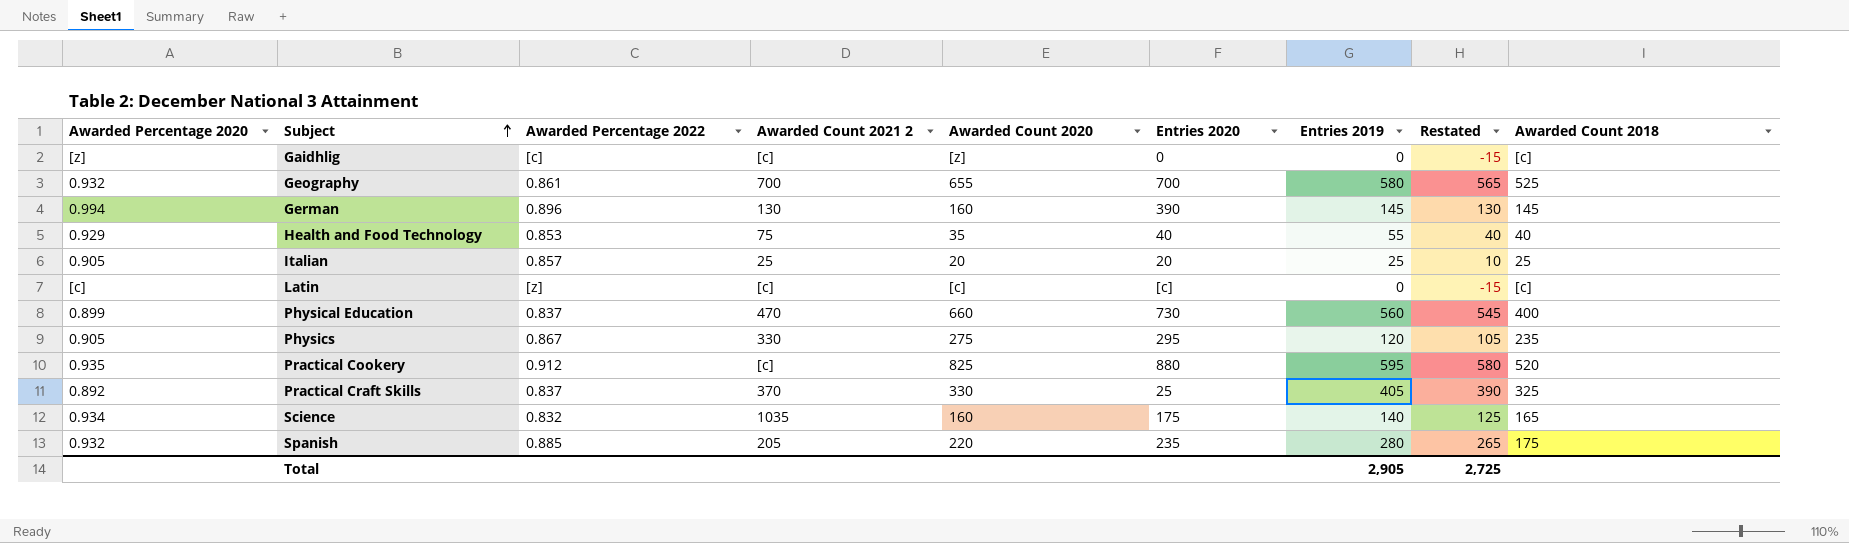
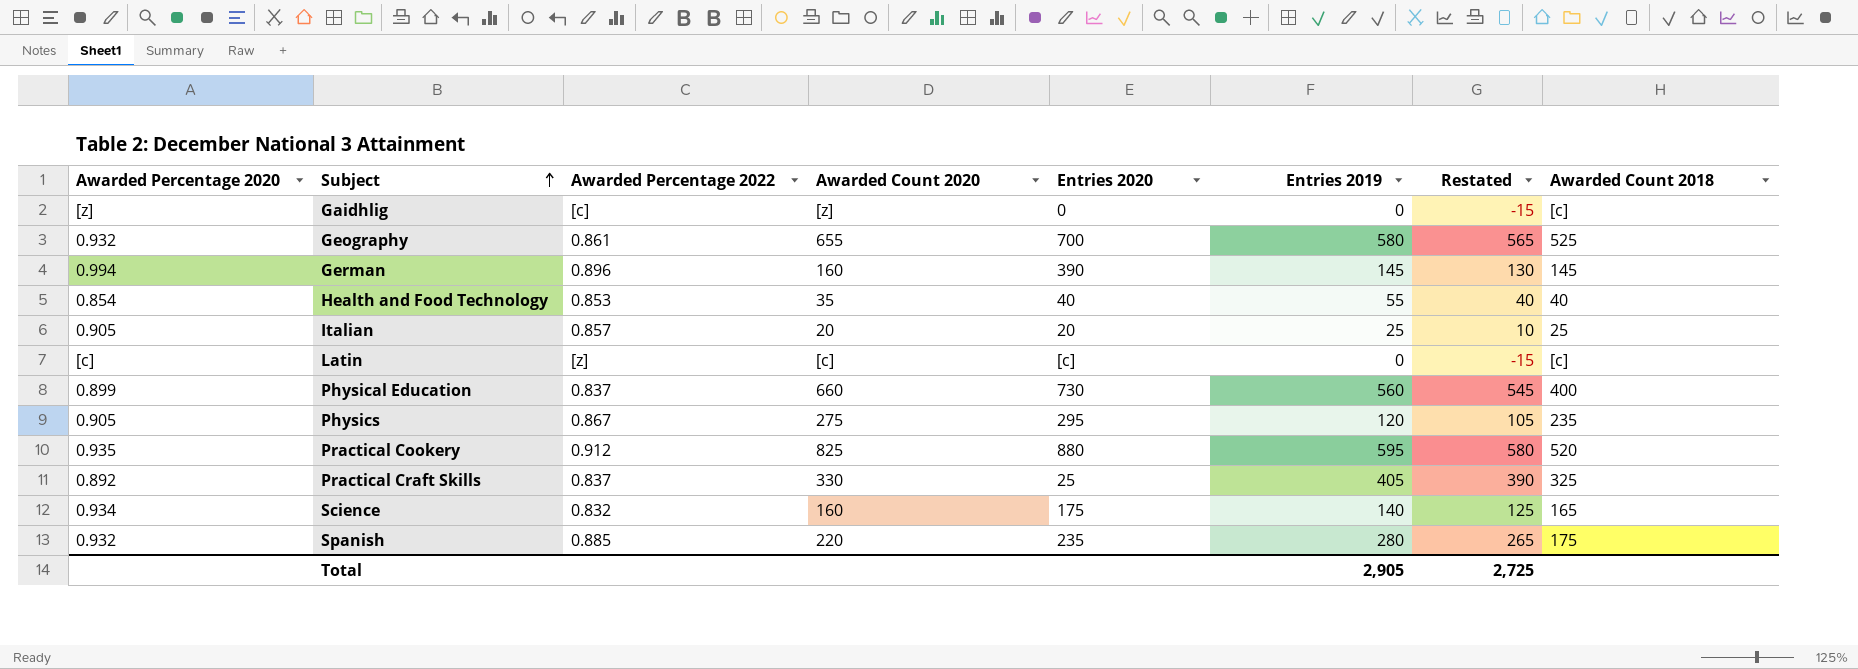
column Awarded Count 2021 2 | position: 4 -> none
Health and Food Technology | Awarded Percentage 2020: 0.929 -> 0.854

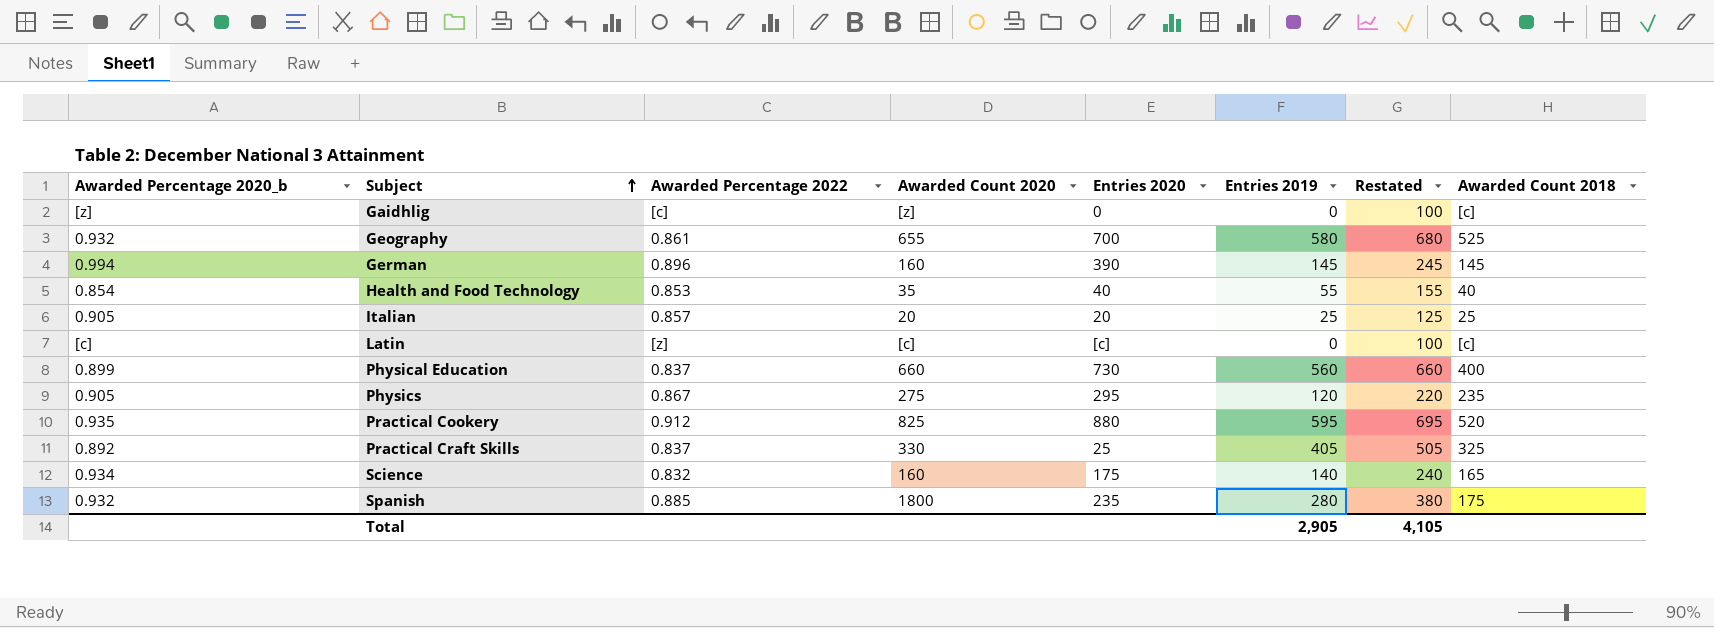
column name: Awarded Percentage 2020 -> Awarded Percentage 2020_b
column Restated | formula: [Entries 2019] - 15 -> [Entries 2019] + 100
Spanish | Awarded Count 2020: 220 -> 1800
Total | Restated: 2,725 -> 4,105

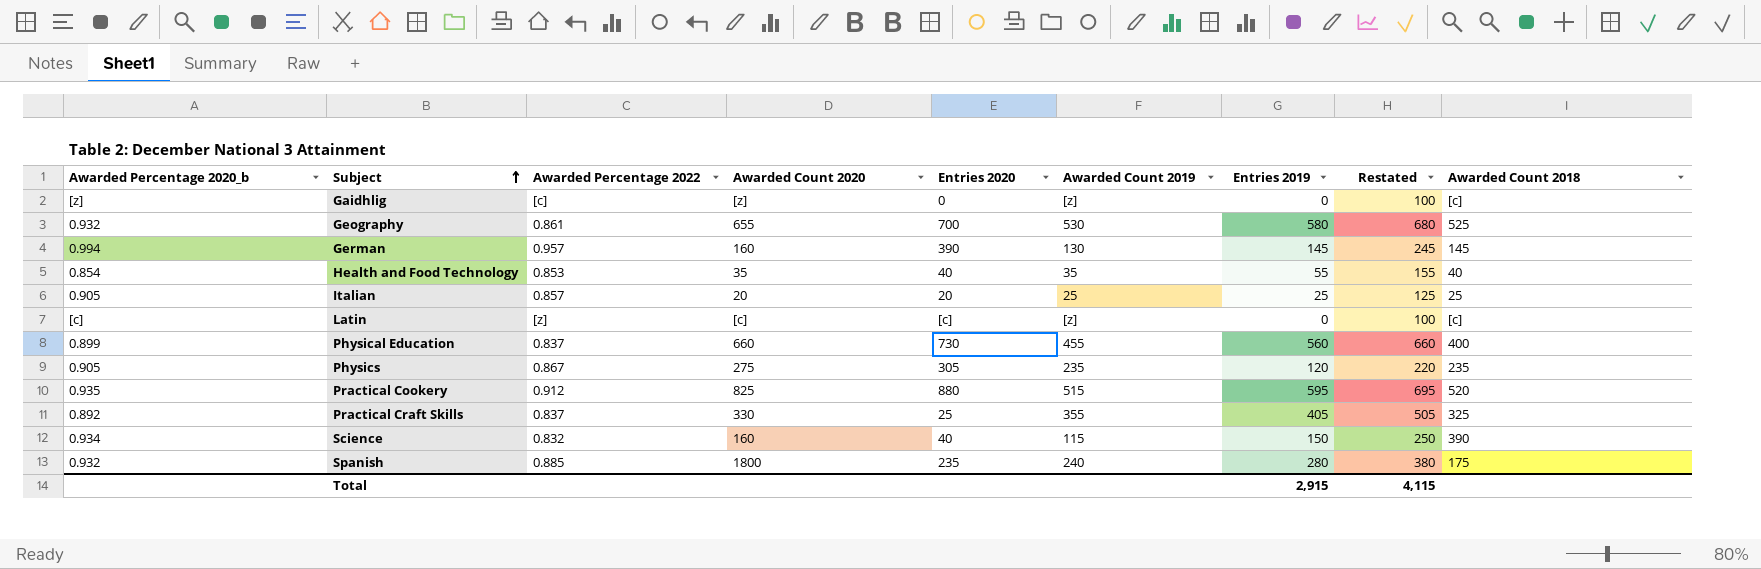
column Awarded Count 2019 | position: none -> 6
German | Awarded Percentage 2022: 0.896 -> 0.957
Physics | Entries 2020: 295 -> 305
Science | Entries 2020: 175 -> 40
Science | Entries 2019: 140 -> 150
Science | Restated: 240 -> 250
Science | Awarded Count 2018: 165 -> 390
Total | Entries 2019: 2,905 -> 2,915
Total | Restated: 4,105 -> 4,115

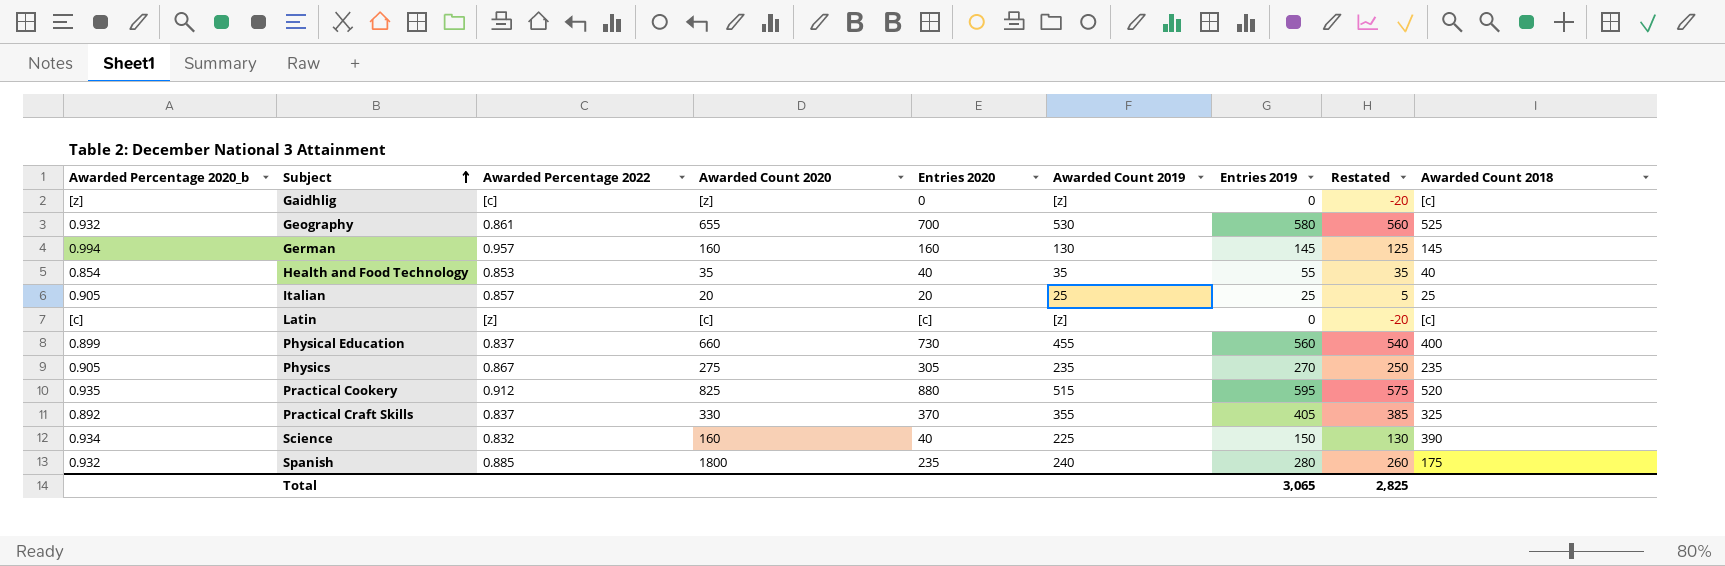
column Restated | formula: [Entries 2019] + 100 -> [Entries 2019] - 20
German | Entries 2020: 390 -> 160
Physics | Entries 2019: 120 -> 270
Practical Craft Skills | Entries 2020: 25 -> 370
Science | Awarded Count 2019: 115 -> 225
Total | Entries 2019: 2,915 -> 3,065
Total | Restated: 4,115 -> 2,825

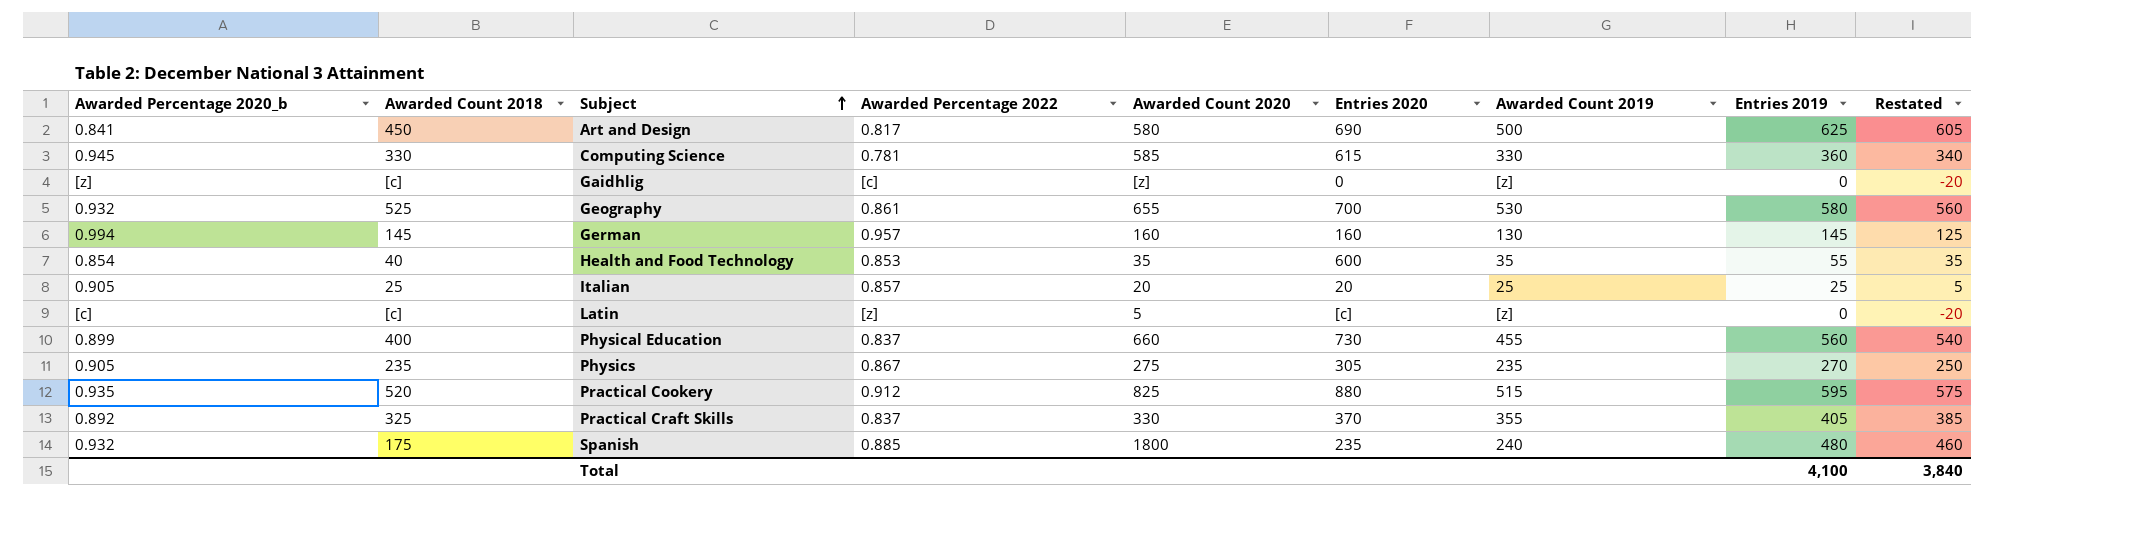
column Awarded Count 2018 | position: 9 -> 2
row Science: 0.934 | 0.832 | 160 | 40 | 225 | 150 | 130 | 390 -> none
row Art and Design: none -> 0.841 | 450 | 0.817 | 580 | 690 | 500 | 625 | 605
row Computing Science: none -> 0.945 | 330 | 0.781 | 585 | 615 | 330 | 360 | 340
Health and Food Technology | Entries 2020: 40 -> 600
Latin | Awarded Count 2020: [c] -> 5
Spanish | Entries 2019: 280 -> 480
Spanish | Restated: 260 -> 460
Total | Entries 2019: 3,065 -> 4,100
Total | Restated: 2,825 -> 3,840

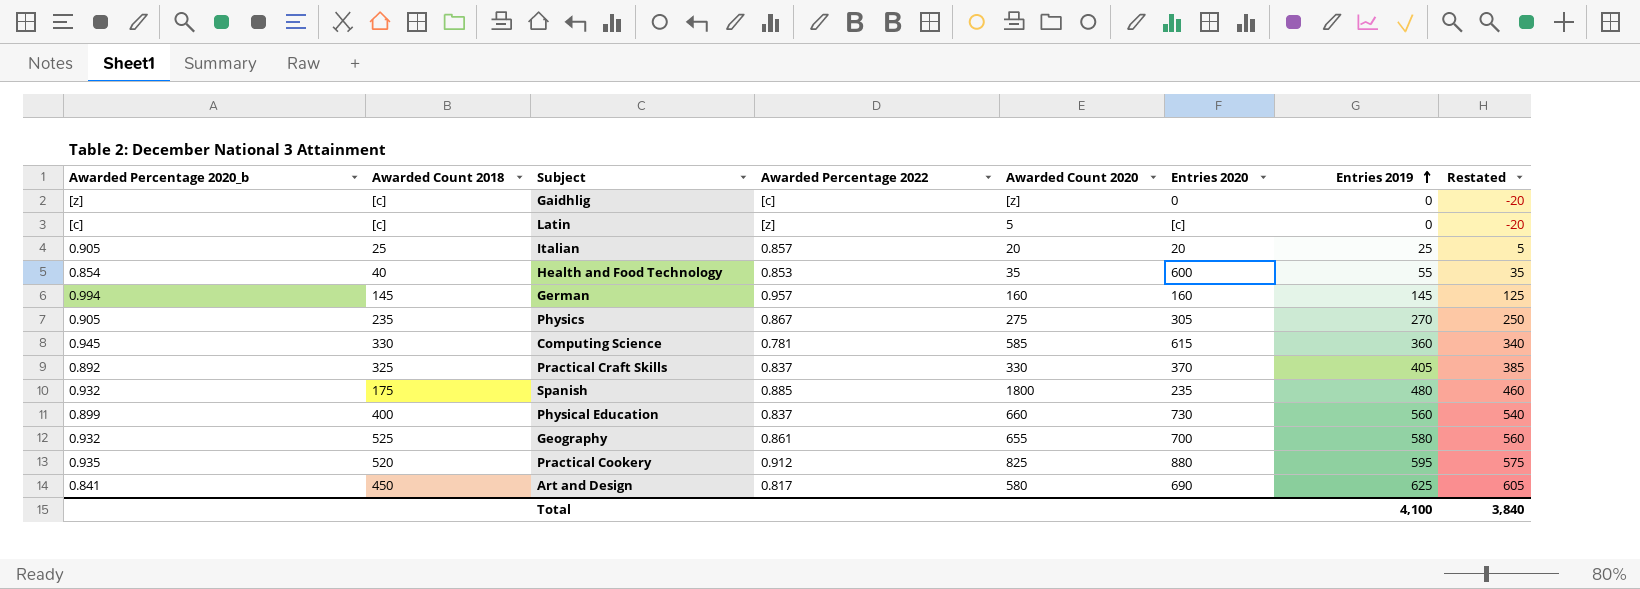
row order: Subject ascending -> Entries 2019 ascending
column Awarded Count 2019 | position: 7 -> none

